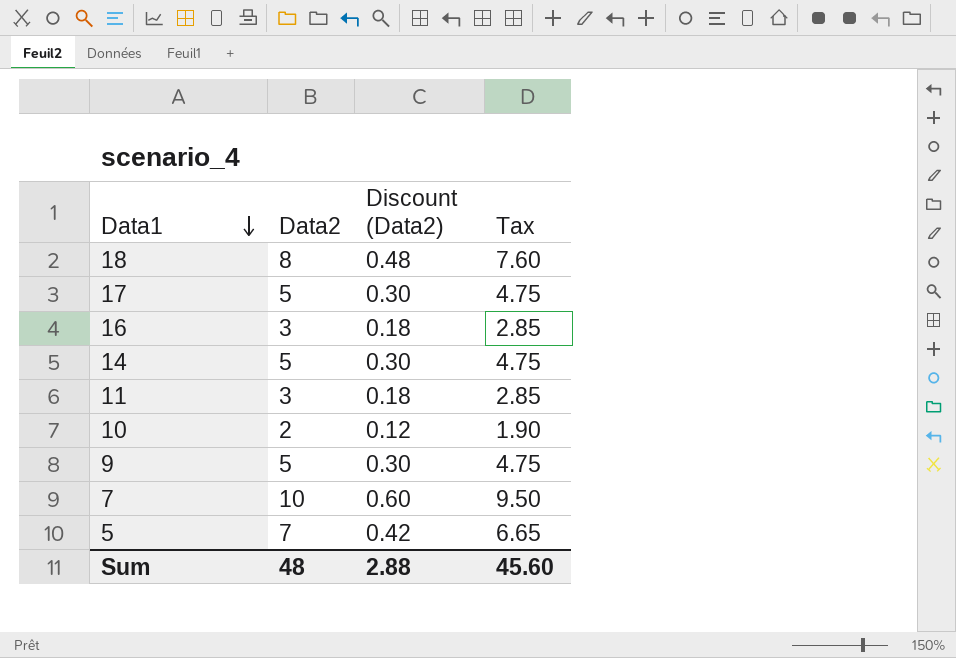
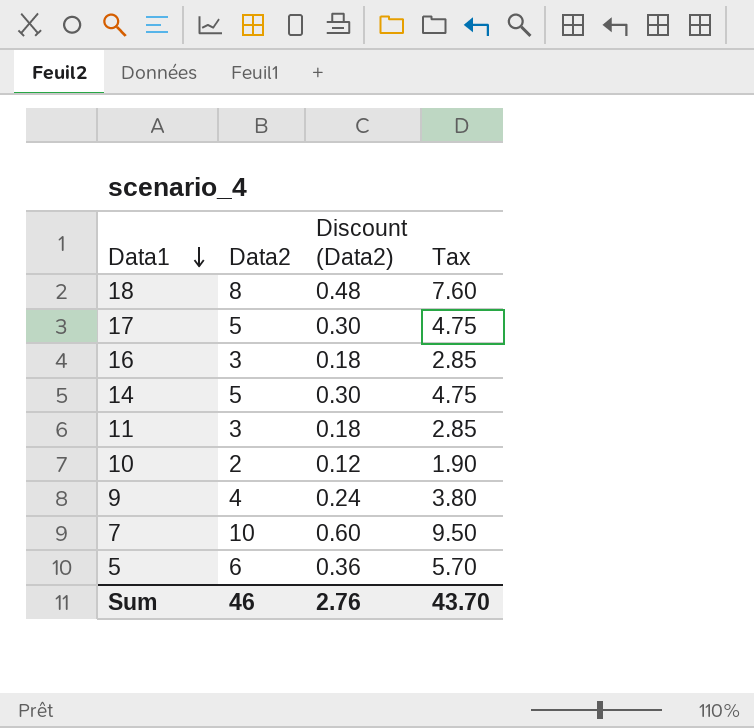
9 | Data2: 5 -> 4
9 | Discount (Data2): 0.30 -> 0.24
9 | Tax: 4.75 -> 3.80
5 | Data2: 7 -> 6
5 | Discount (Data2): 0.42 -> 0.36
5 | Tax: 6.65 -> 5.70
Sum | Data2: 48 -> 46
Sum | Discount (Data2): 2.88 -> 2.76
Sum | Tax: 45.60 -> 43.70

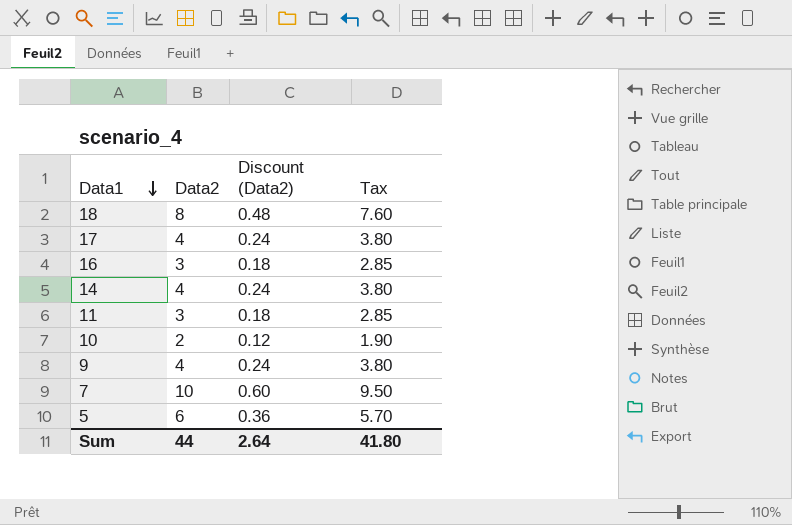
17 | Data2: 5 -> 4
17 | Discount (Data2): 0.30 -> 0.24
17 | Tax: 4.75 -> 3.80
14 | Data2: 5 -> 4
14 | Discount (Data2): 0.30 -> 0.24
14 | Tax: 4.75 -> 3.80
Sum | Data2: 46 -> 44
Sum | Discount (Data2): 2.76 -> 2.64
Sum | Tax: 43.70 -> 41.80

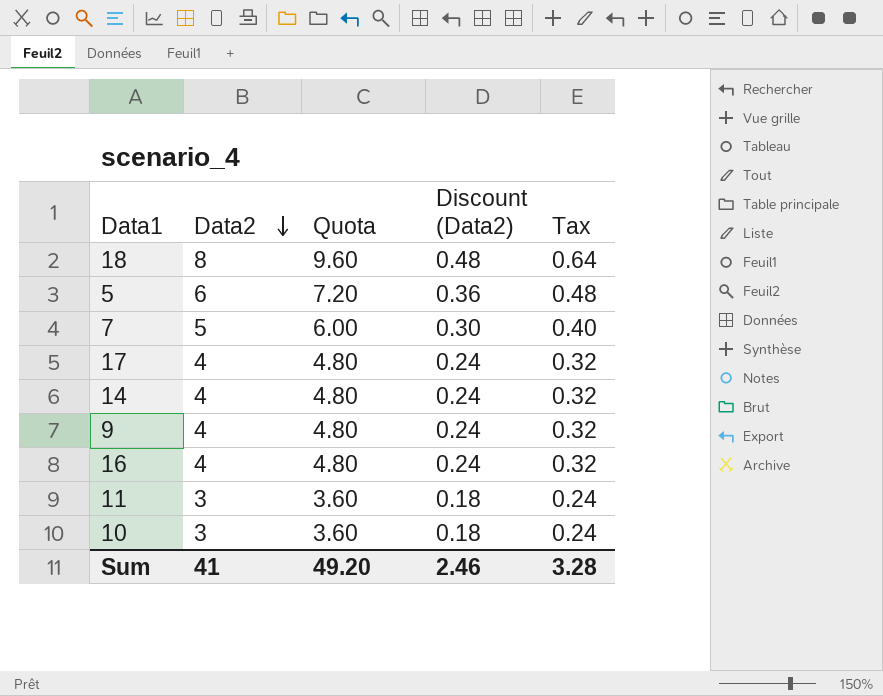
row order: Data1 descending -> Data2 descending
column Quota | formula: none -> [Data2] * 1.2
column Tax | formula: [Data2] * 0.95 -> [Data2] * 0.08
7 | Data2: 10 -> 5
7 | Discount (Data2): 0.60 -> 0.30
16 | Data2: 3 -> 4
16 | Discount (Data2): 0.18 -> 0.24
10 | Data2: 2 -> 3
10 | Discount (Data2): 0.12 -> 0.18
Sum | Data2: 44 -> 41
Sum | Discount (Data2): 2.64 -> 2.46
Sum | Tax: 41.80 -> 3.28

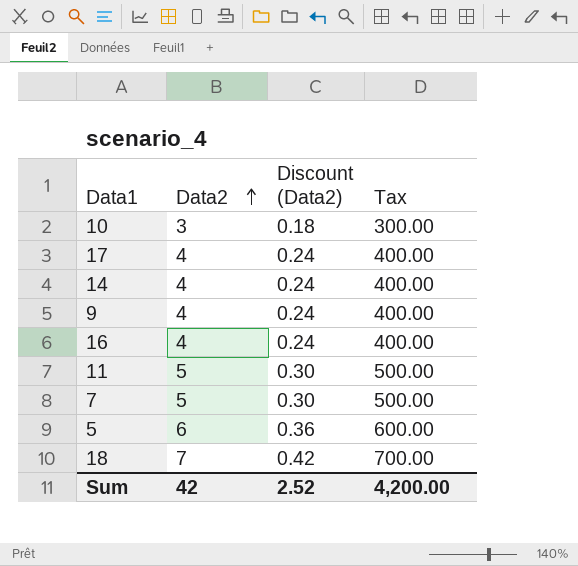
row order: Data2 descending -> Data2 ascending
column Quota | formula: [Data2] * 1.2 -> none
column Tax | formula: [Data2] * 0.08 -> [Data2] * 100
11 | Data2: 3 -> 5
11 | Discount (Data2): 0.18 -> 0.30
18 | Data2: 8 -> 7
18 | Discount (Data2): 0.48 -> 0.42
Sum | Data2: 41 -> 42
Sum | Discount (Data2): 2.46 -> 2.52
Sum | Tax: 3.28 -> 4,200.00

